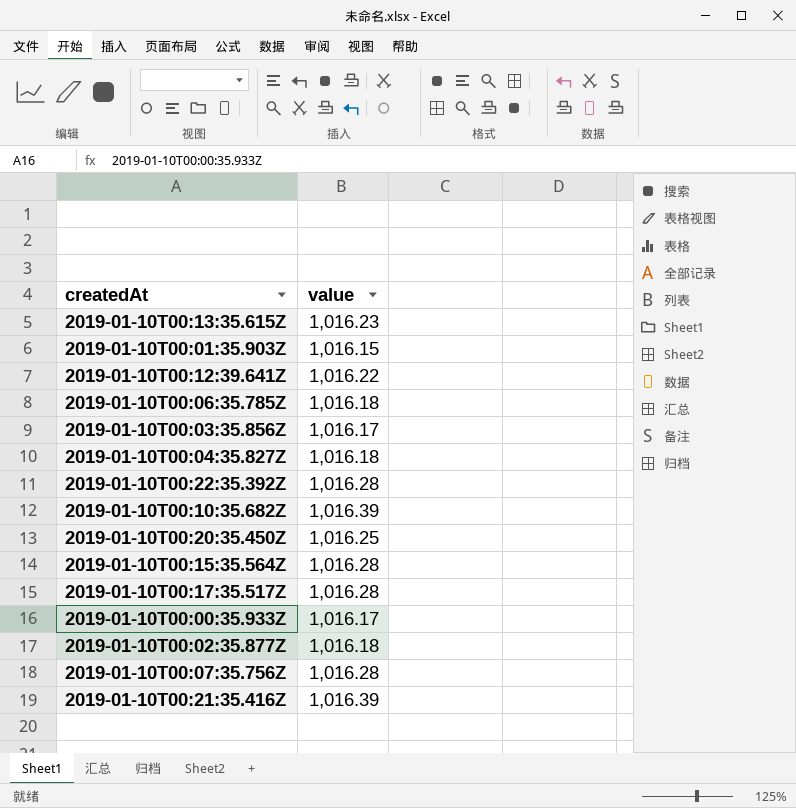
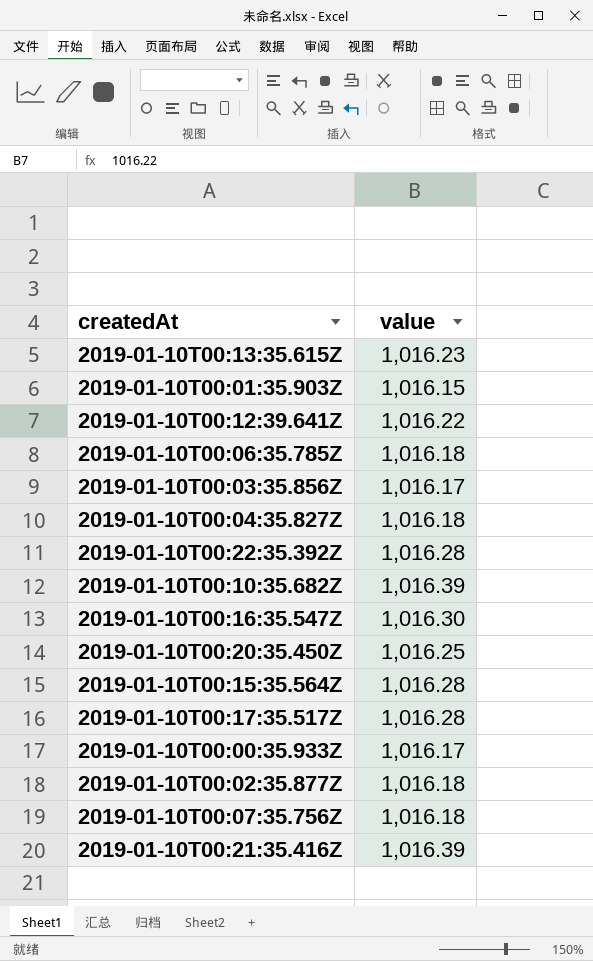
row 2019-01-10T00:16:35.547Z: none -> 1,016.30
2019-01-10T00:07:35.756Z | value: 1,016.28 -> 1,016.18

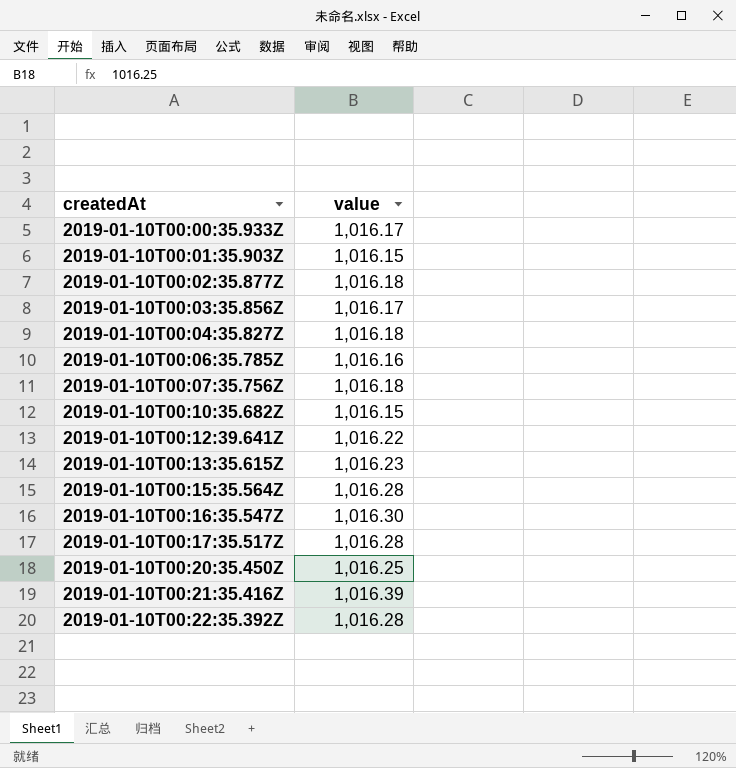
row order: none -> createdAt ascending
2019-01-10T00:06:35.785Z | value: 1,016.18 -> 1,016.16
2019-01-10T00:10:35.682Z | value: 1,016.39 -> 1,016.15

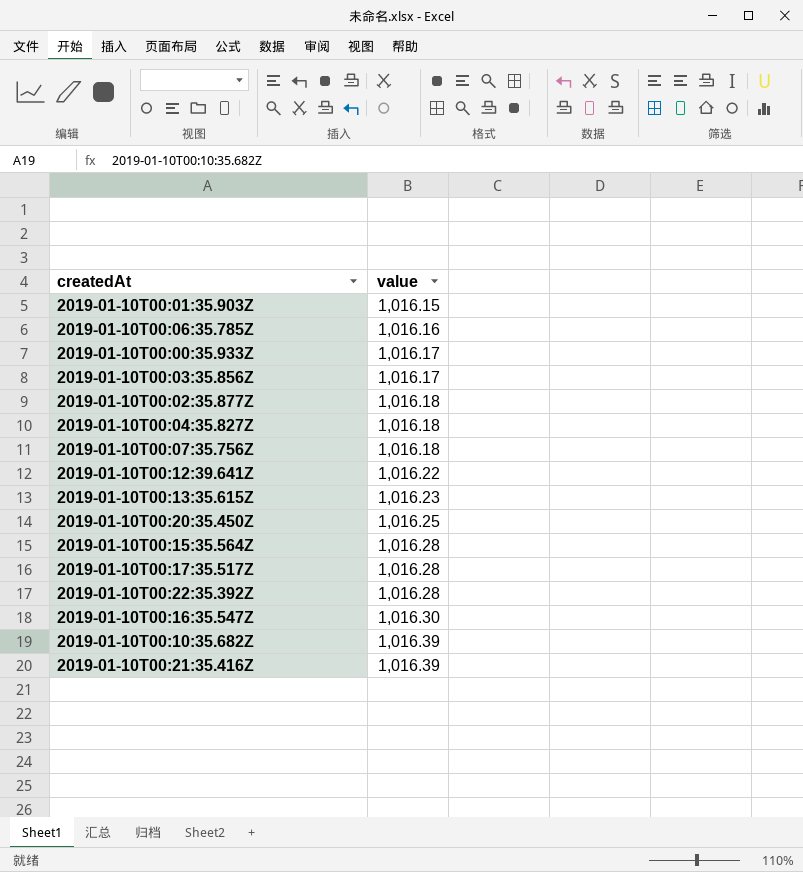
row order: createdAt ascending -> value ascending
2019-01-10T00:10:35.682Z | value: 1,016.15 -> 1,016.39

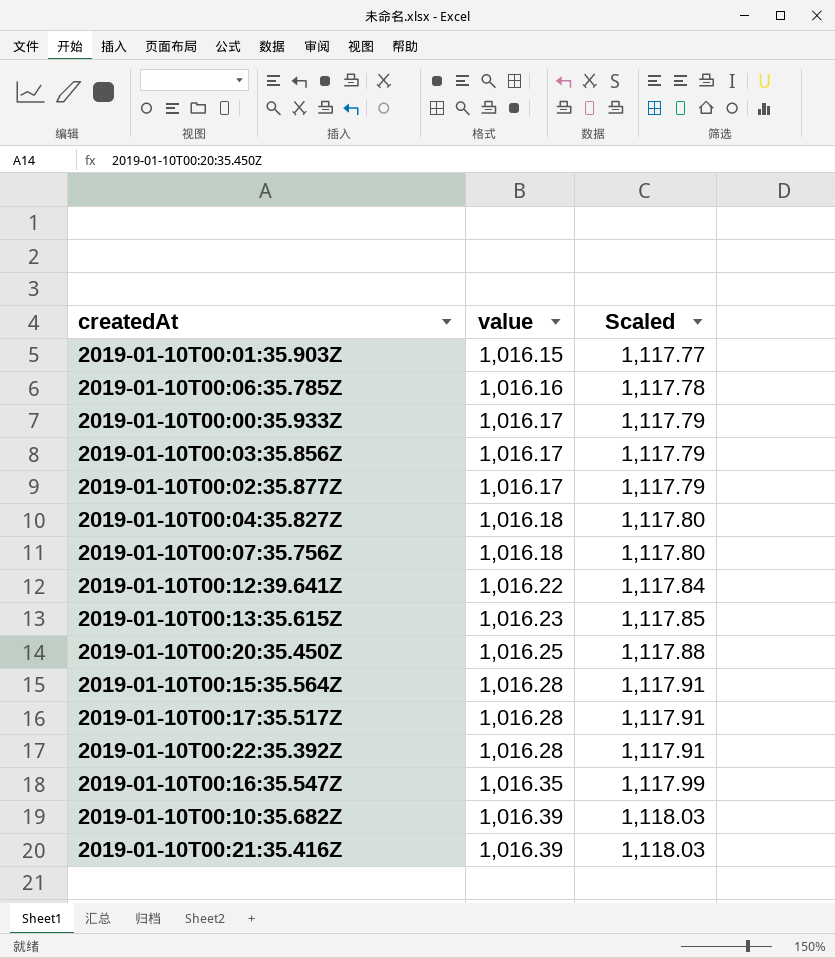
column Scaled | formula: none -> [value] * 1.1
2019-01-10T00:02:35.877Z | value: 1,016.18 -> 1,016.17
2019-01-10T00:16:35.547Z | value: 1,016.30 -> 1,016.35

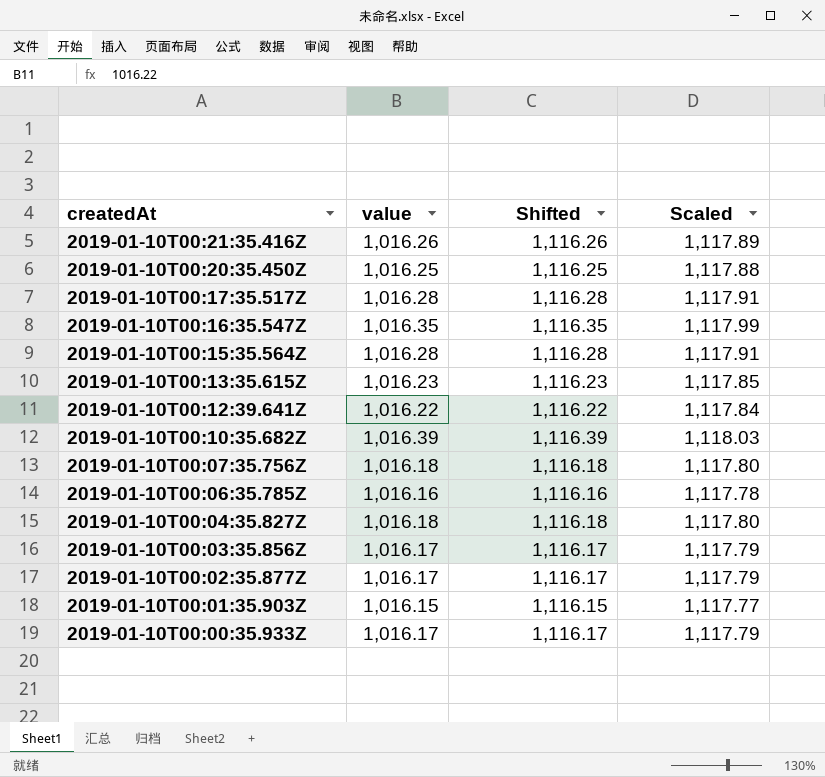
row order: value ascending -> createdAt descending
column Shifted | formula: none -> [value] + 100
row 2019-01-10T00:22:35.392Z: 1,016.28 | 1,117.91 -> none
2019-01-10T00:21:35.416Z | value: 1,016.39 -> 1,016.26
2019-01-10T00:21:35.416Z | Scaled: 1,118.03 -> 1,117.89

